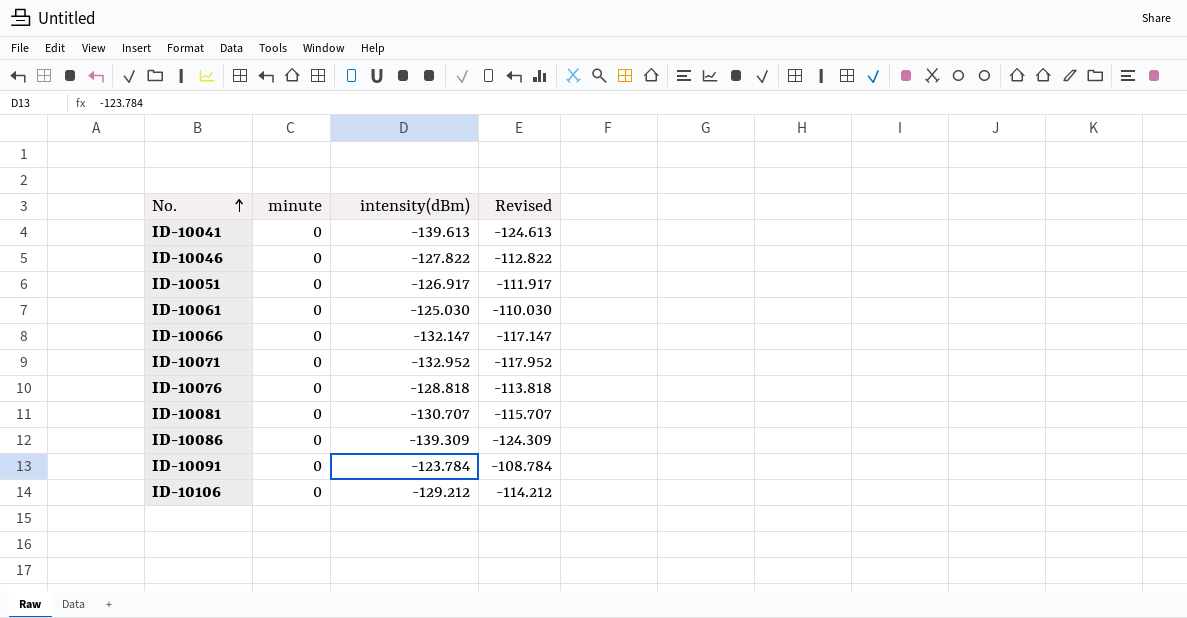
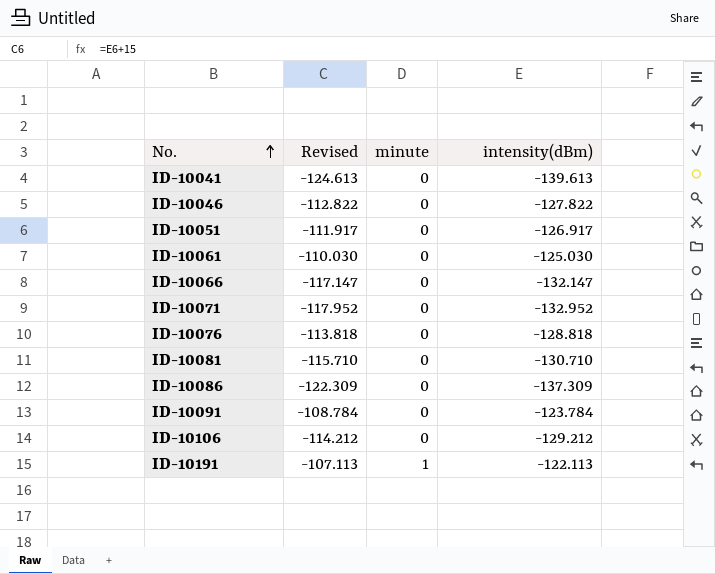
column Revised | position: 4 -> 2
ID-10081 | Revised: -115.707 -> -115.710
ID-10081 | intensity(dBm): -130.707 -> -130.710
ID-10086 | Revised: -124.309 -> -122.309
ID-10086 | intensity(dBm): -139.309 -> -137.309
row ID-10191: none -> -107.113 | 1 | -122.113

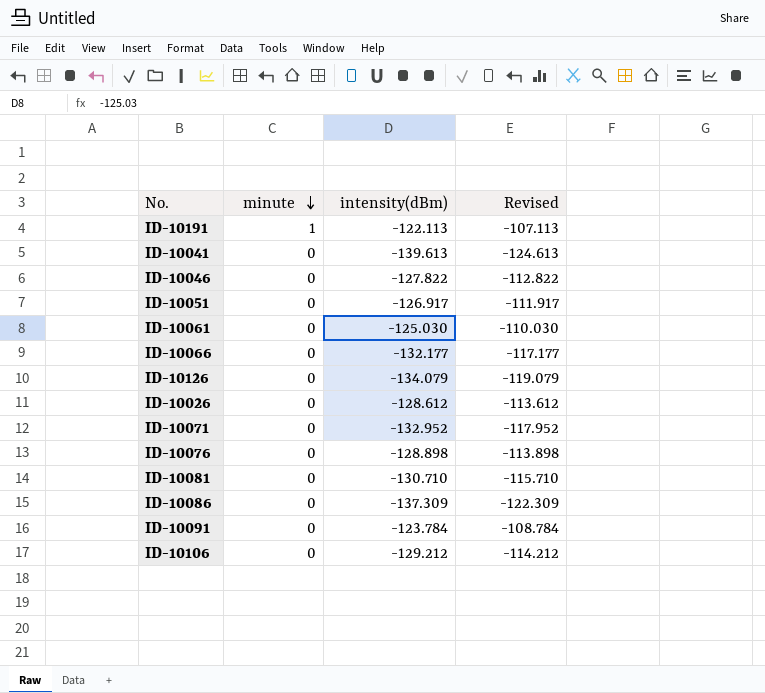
row order: No. ascending -> minute descending
column Revised | position: 2 -> 4
ID-10066 | intensity(dBm): -132.147 -> -132.177
ID-10066 | Revised: -117.147 -> -117.177
row ID-10126: none -> 0 | -134.079 | -119.079
row ID-10026: none -> 0 | -128.612 | -113.612
ID-10076 | intensity(dBm): -128.818 -> -128.898
ID-10076 | Revised: -113.818 -> -113.898

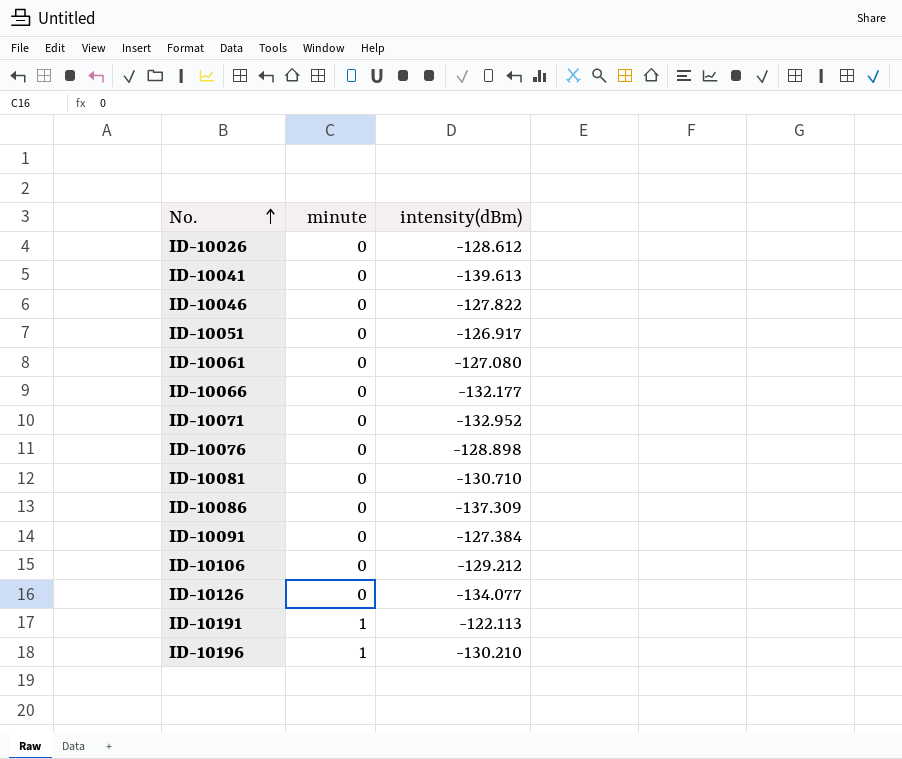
row order: minute descending -> No. ascending
column Revised | formula: [intensity(dBm)] + 15 -> none
ID-10061 | intensity(dBm): -125.030 -> -127.080
ID-10091 | intensity(dBm): -123.784 -> -127.384
ID-10126 | intensity(dBm): -134.079 -> -134.077
row ID-10196: none -> 1 | -130.210

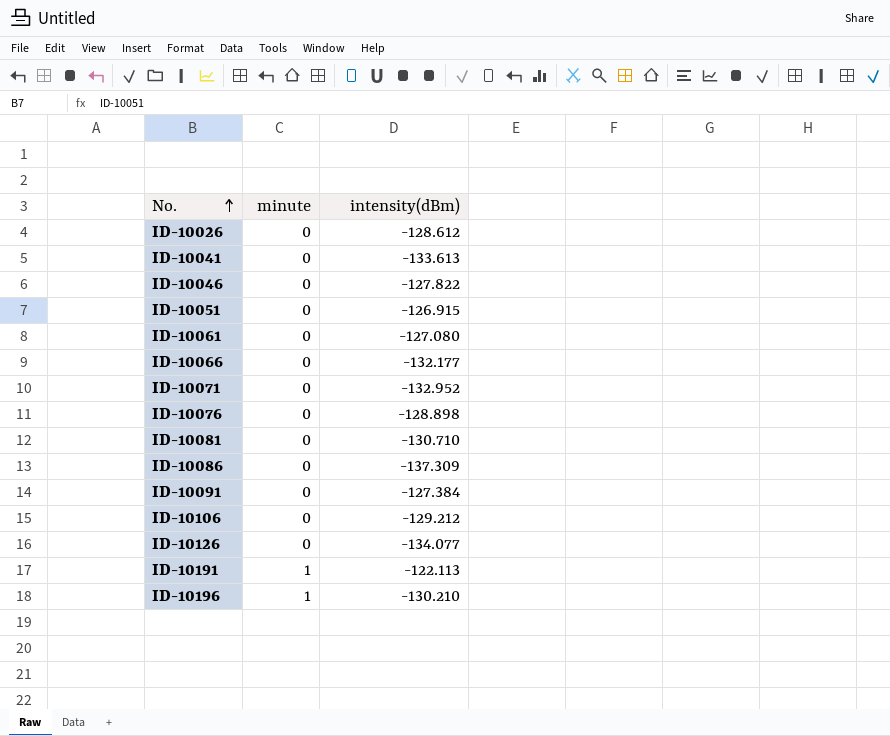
ID-10041 | intensity(dBm): -139.613 -> -133.613
ID-10051 | intensity(dBm): -126.917 -> -126.915

